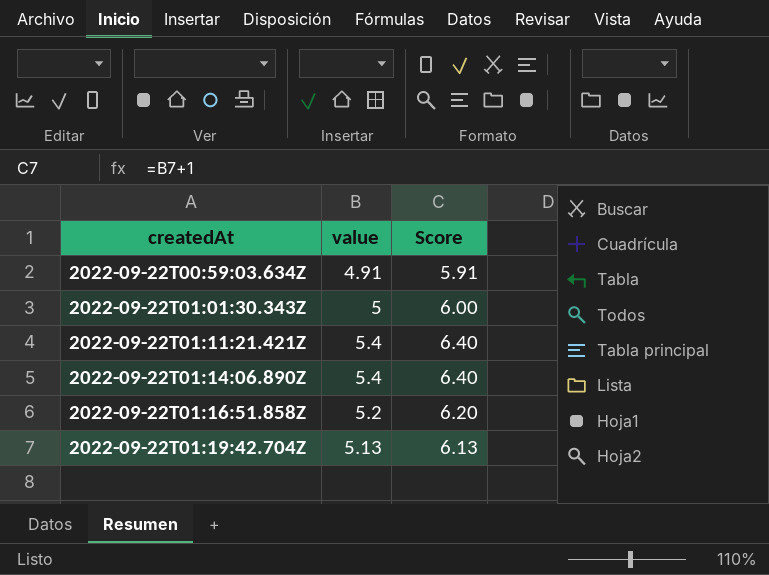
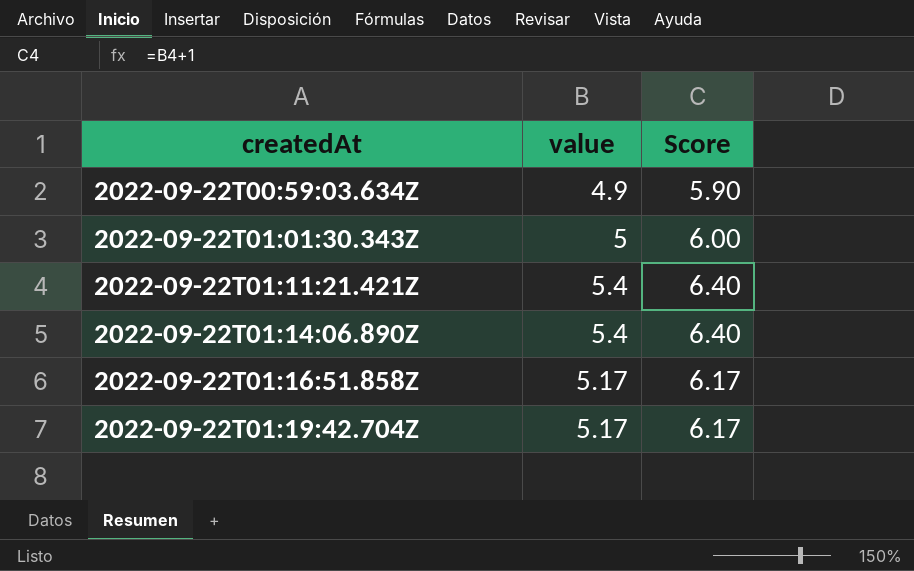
2022-09-22T00:59:03.634Z | value: 4.91 -> 4.9
2022-09-22T00:59:03.634Z | Score: 5.91 -> 5.90
2022-09-22T01:16:51.858Z | value: 5.2 -> 5.17
2022-09-22T01:16:51.858Z | Score: 6.20 -> 6.17
2022-09-22T01:19:42.704Z | value: 5.13 -> 5.17
2022-09-22T01:19:42.704Z | Score: 6.13 -> 6.17

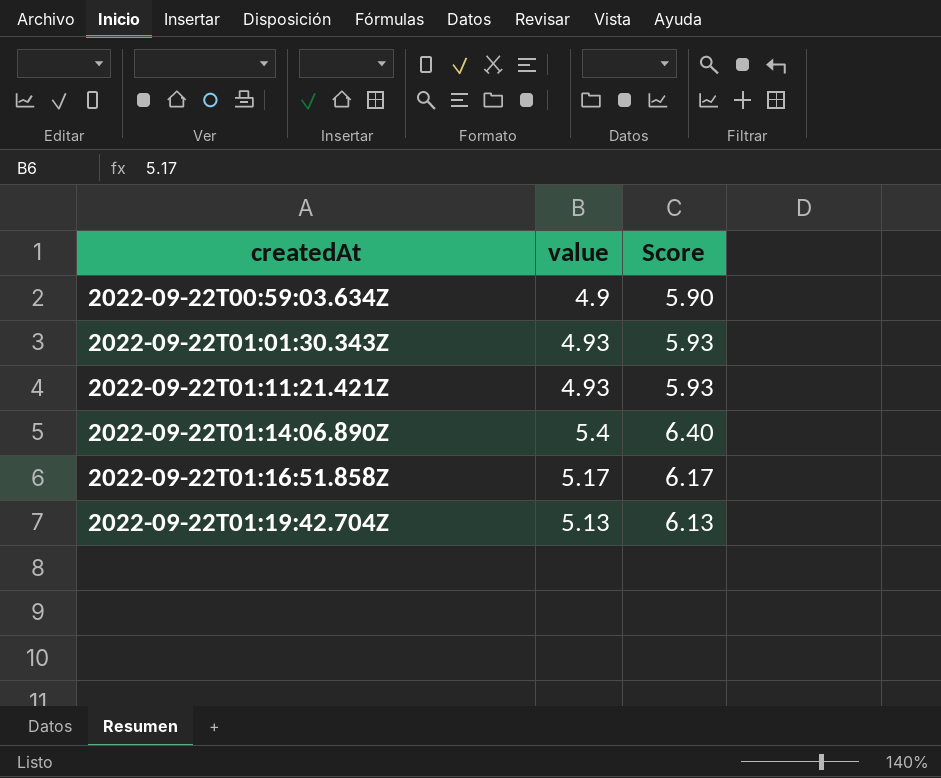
2022-09-22T01:01:30.343Z | value: 5 -> 4.93
2022-09-22T01:01:30.343Z | Score: 6.00 -> 5.93
2022-09-22T01:11:21.421Z | value: 5.4 -> 4.93
2022-09-22T01:11:21.421Z | Score: 6.40 -> 5.93
2022-09-22T01:19:42.704Z | value: 5.17 -> 5.13
2022-09-22T01:19:42.704Z | Score: 6.17 -> 6.13

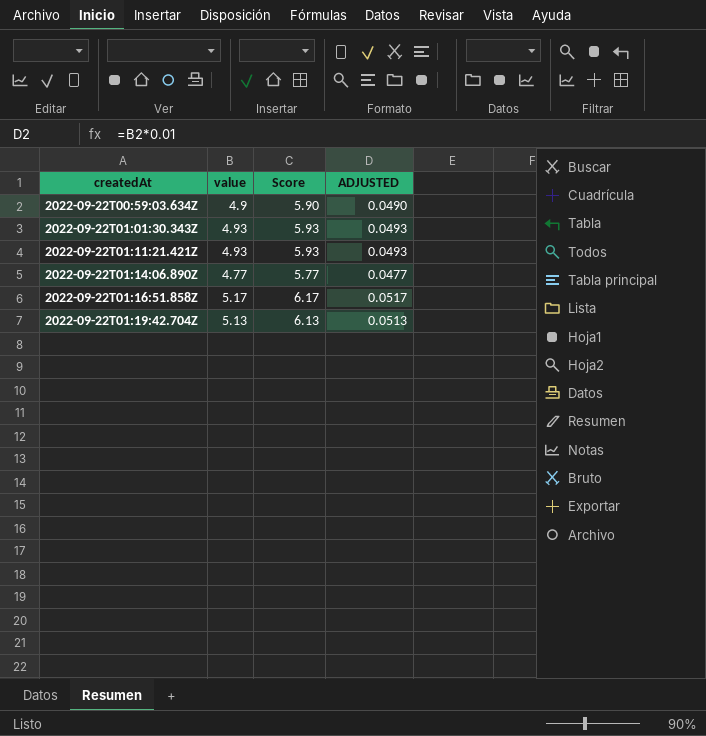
column ADJUSTED | formula: none -> [value] * 0.01
2022-09-22T01:14:06.890Z | value: 5.4 -> 4.77
2022-09-22T01:14:06.890Z | Score: 6.40 -> 5.77

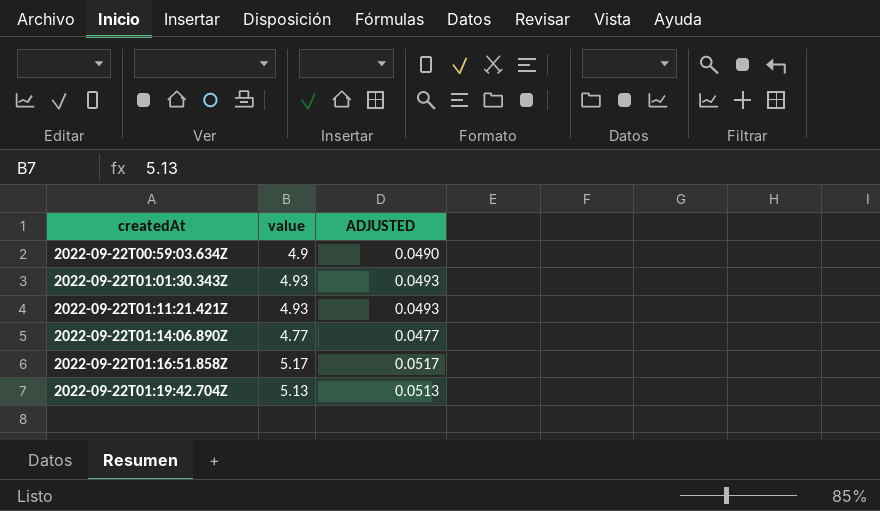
column Score | formula: [value] + 1 -> none

